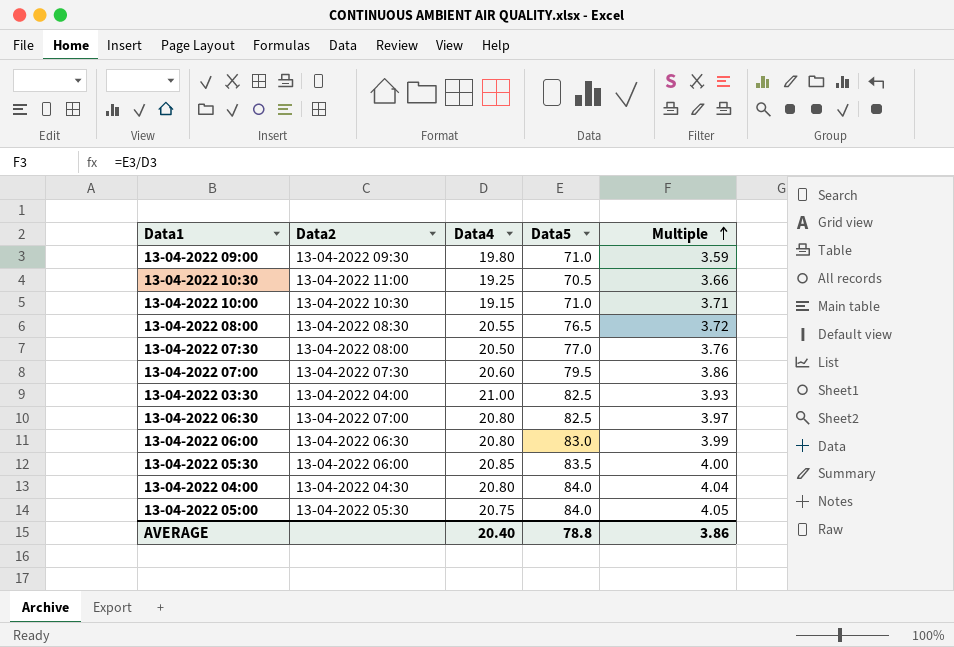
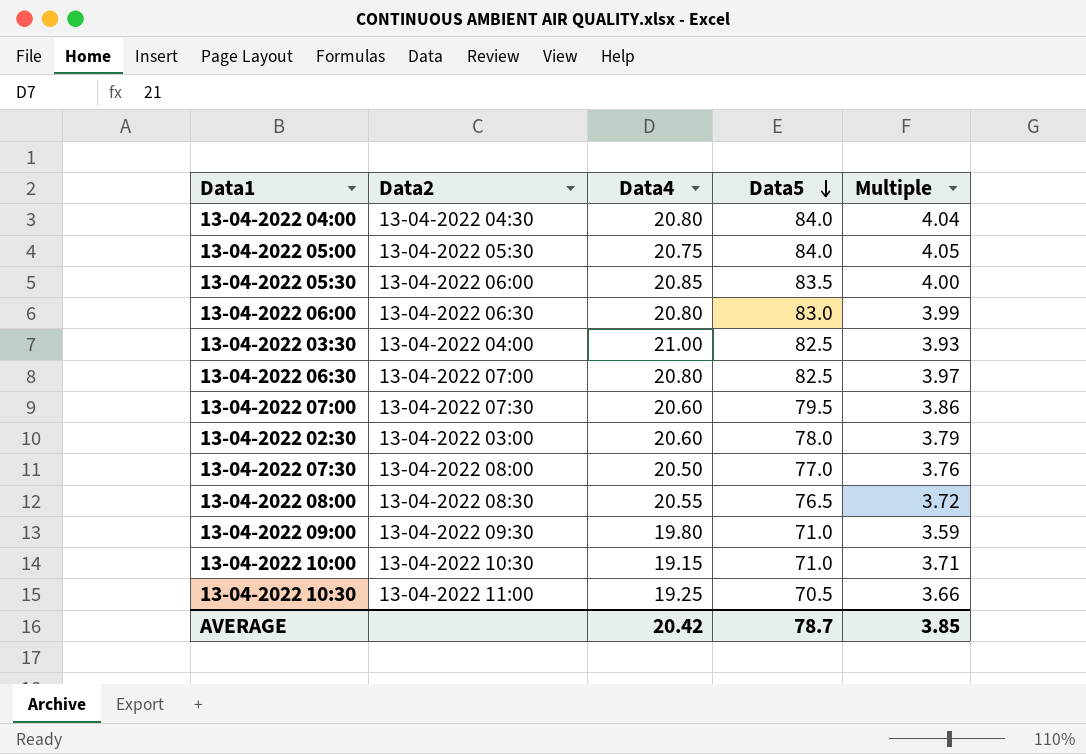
row order: Multiple ascending -> Data5 descending
row 13-04-2022 02:30: none -> 13-04-2022 03:00 | 20.60 | 78.0 | 3.79
AVERAGE | Data4: 20.40 -> 20.42
AVERAGE | Data5: 78.8 -> 78.7
AVERAGE | Multiple: 3.86 -> 3.85

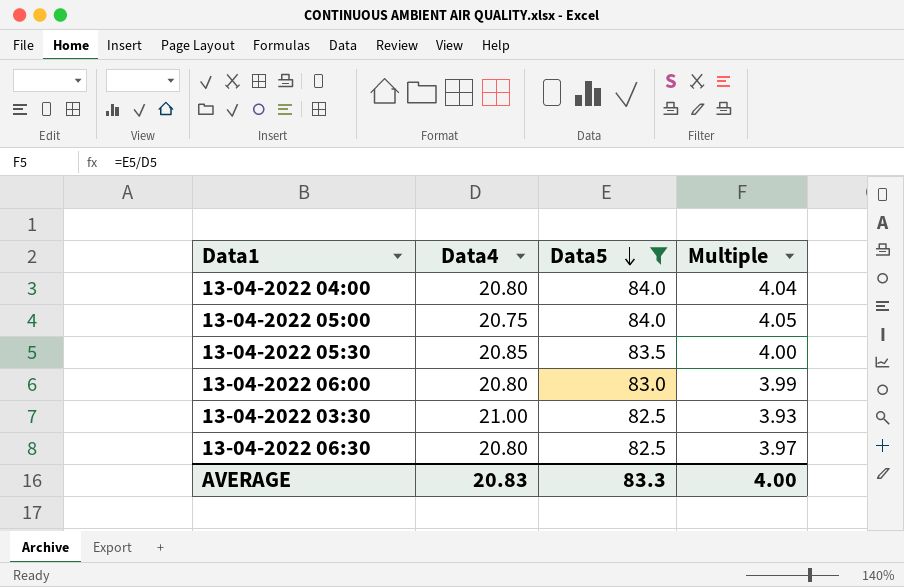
filter: none -> Data5 >= 82.5
column Data2 | position: 2 -> none
AVERAGE | Data4: 20.42 -> 20.83
AVERAGE | Data5: 78.7 -> 83.3
AVERAGE | Multiple: 3.85 -> 4.00

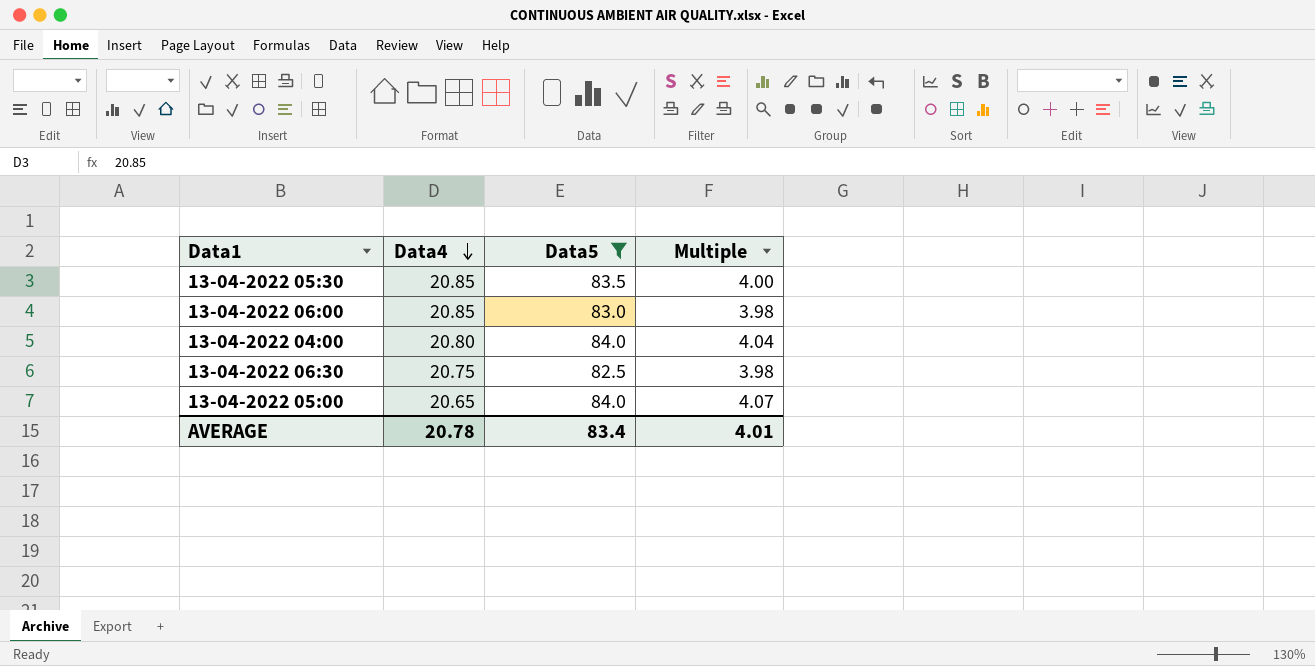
row order: Data5 descending -> Data4 descending
row 13-04-2022 03:30: 21.00 | 82.5 | 3.93 -> none
13-04-2022 06:00 | Data4: 20.80 -> 20.85
13-04-2022 06:00 | Multiple: 3.99 -> 3.98
13-04-2022 06:30 | Data4: 20.80 -> 20.75
13-04-2022 06:30 | Multiple: 3.97 -> 3.98
13-04-2022 05:00 | Data4: 20.75 -> 20.65
13-04-2022 05:00 | Multiple: 4.05 -> 4.07
AVERAGE | Data4: 20.83 -> 20.78
AVERAGE | Data5: 83.3 -> 83.4
AVERAGE | Multiple: 4.00 -> 4.01

